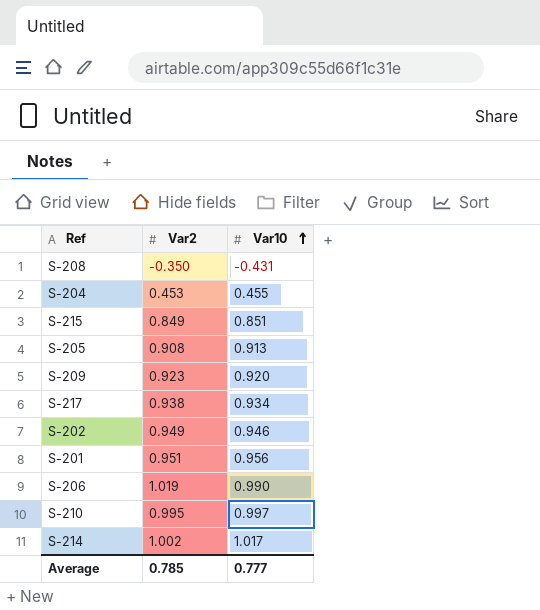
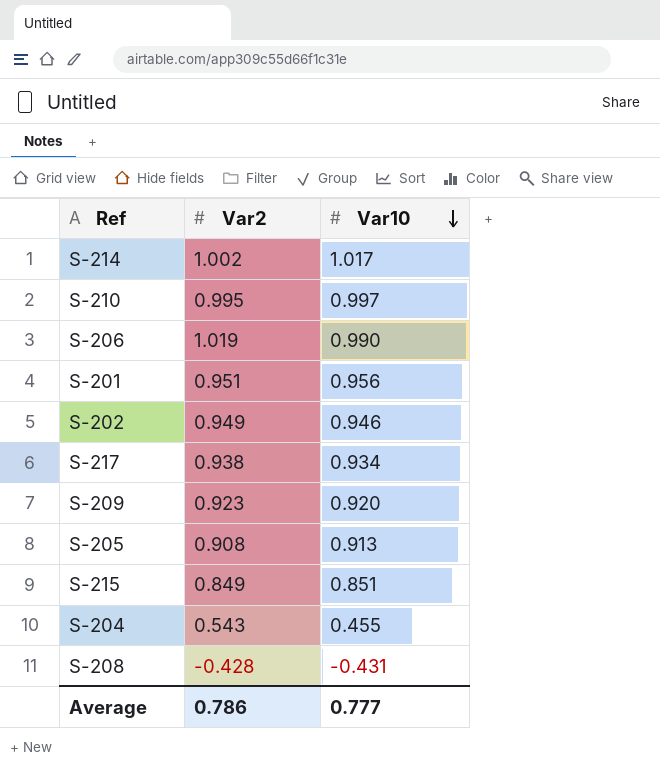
row order: Var10 ascending -> Var10 descending
S-204 | Var2: 0.453 -> 0.543
S-208 | Var2: -0.350 -> -0.428
Average | Var2: 0.785 -> 0.786

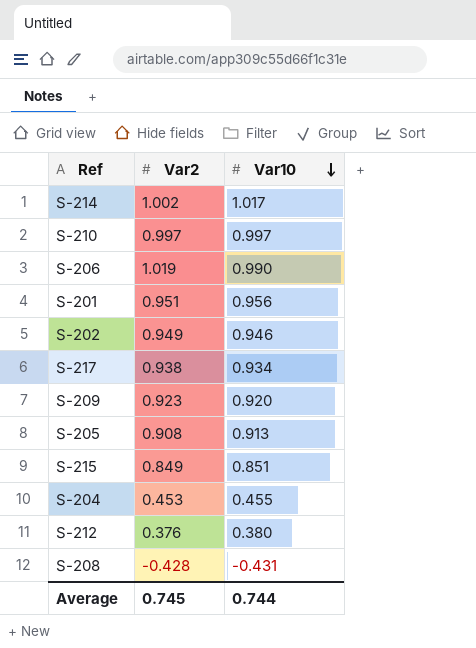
S-210 | Var2: 0.995 -> 0.997
S-204 | Var2: 0.543 -> 0.453
row S-212: none -> 0.376 | 0.380
Average | Var2: 0.786 -> 0.745
Average | Var10: 0.777 -> 0.744

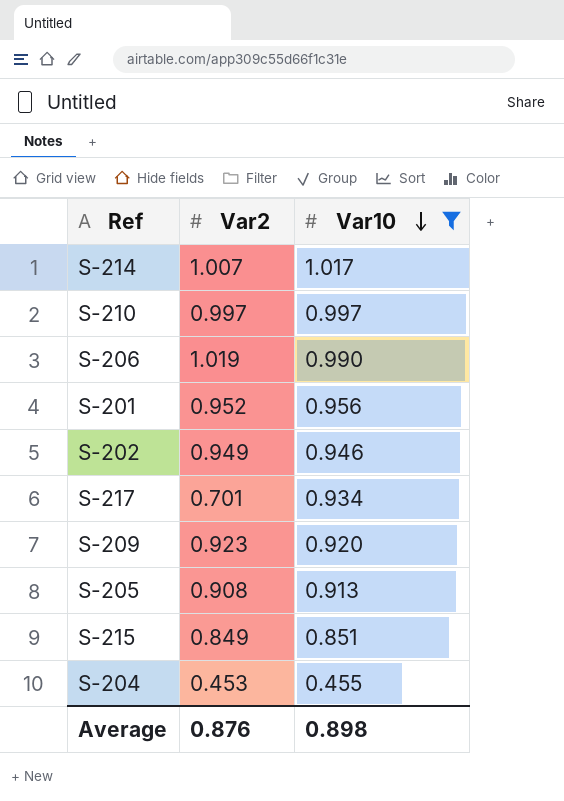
filter: none -> Var10 >= 0.455
S-214 | Var2: 1.002 -> 1.007
S-201 | Var2: 0.951 -> 0.952
S-217 | Var2: 0.938 -> 0.701
Average | Var2: 0.745 -> 0.876
Average | Var10: 0.744 -> 0.898

